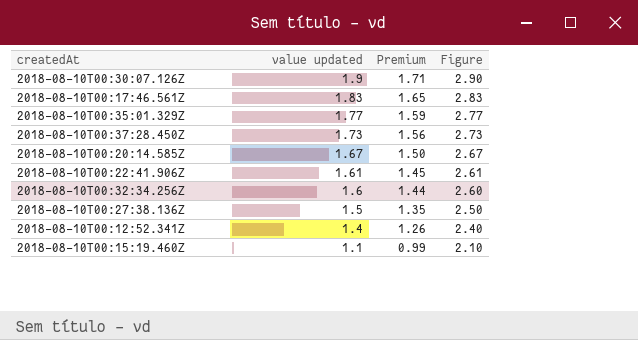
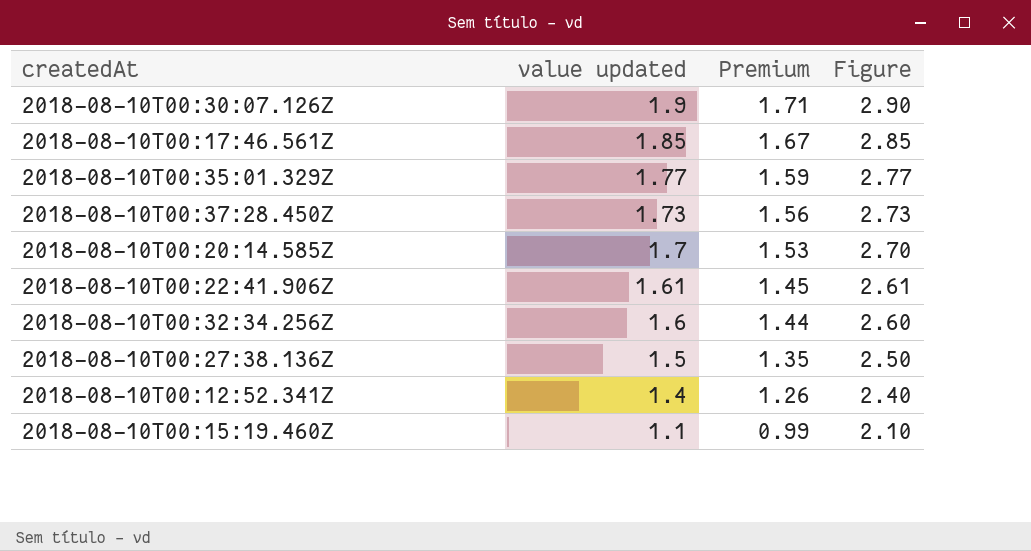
2018-08-10T00:17:46.561Z | value updated: 1.83 -> 1.85
2018-08-10T00:17:46.561Z | Premium: 1.65 -> 1.67
2018-08-10T00:17:46.561Z | Figure: 2.83 -> 2.85
2018-08-10T00:20:14.585Z | value updated: 1.67 -> 1.7
2018-08-10T00:20:14.585Z | Premium: 1.50 -> 1.53
2018-08-10T00:20:14.585Z | Figure: 2.67 -> 2.70

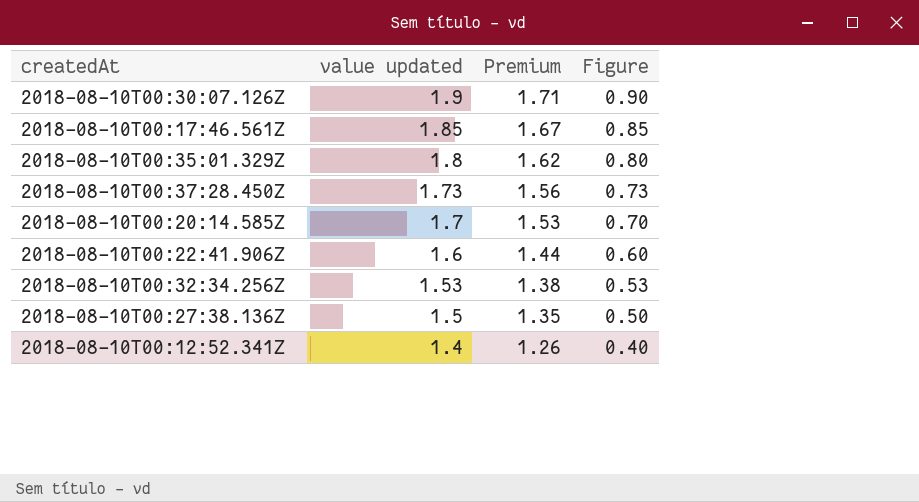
column Figure | formula: [value updated] + 1 -> [value updated] - 1
row 2018-08-10T00:15:19.460Z: 1.1 | 0.99 | 2.10 -> none
2018-08-10T00:35:01.329Z | value updated: 1.77 -> 1.8
2018-08-10T00:35:01.329Z | Premium: 1.59 -> 1.62
2018-08-10T00:22:41.906Z | value updated: 1.61 -> 1.6
2018-08-10T00:22:41.906Z | Premium: 1.45 -> 1.44
2018-08-10T00:32:34.256Z | value updated: 1.6 -> 1.53
2018-08-10T00:32:34.256Z | Premium: 1.44 -> 1.38

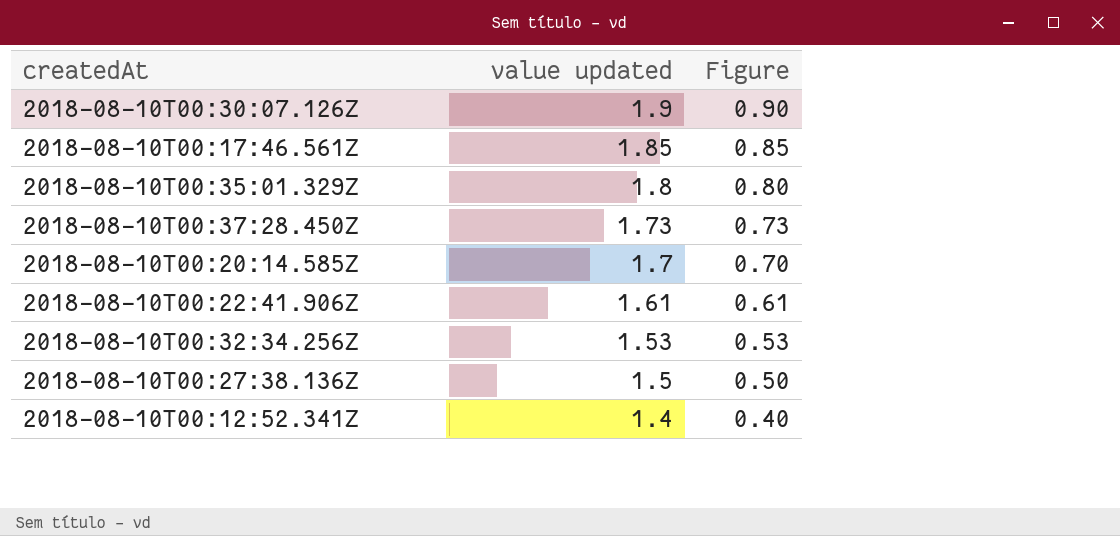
column Premium | formula: [value updated] * 0.9 -> none
2018-08-10T00:22:41.906Z | value updated: 1.6 -> 1.61
2018-08-10T00:22:41.906Z | Figure: 0.60 -> 0.61

